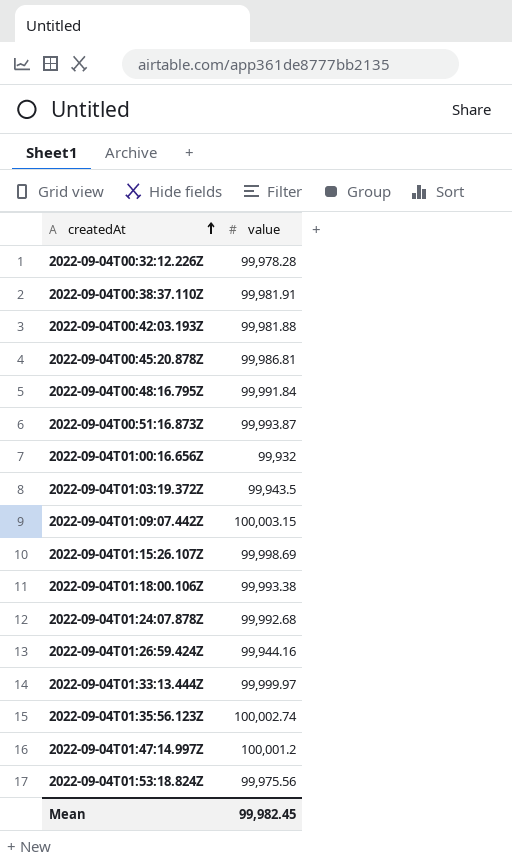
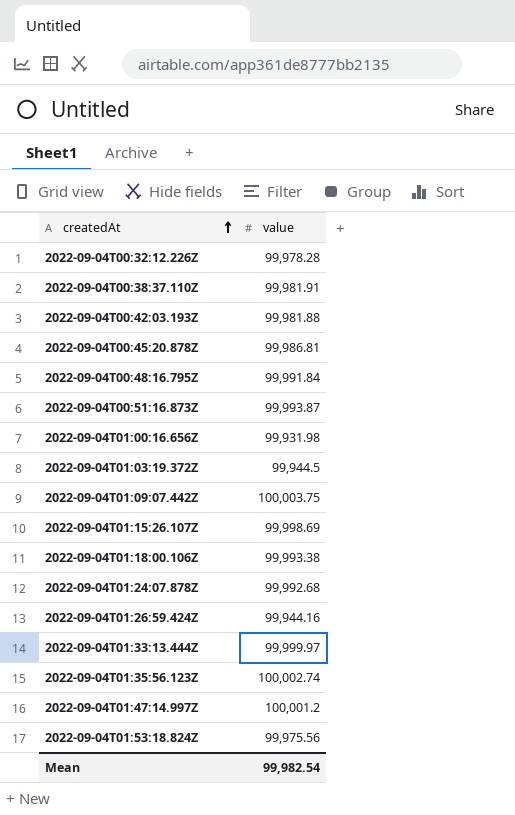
2022-09-04T01:00:16.656Z | value: 99,932 -> 99,931.98
2022-09-04T01:03:19.372Z | value: 99,943.5 -> 99,944.5
2022-09-04T01:09:07.442Z | value: 100,003.15 -> 100,003.75
Mean | value: 99,982.45 -> 99,982.54

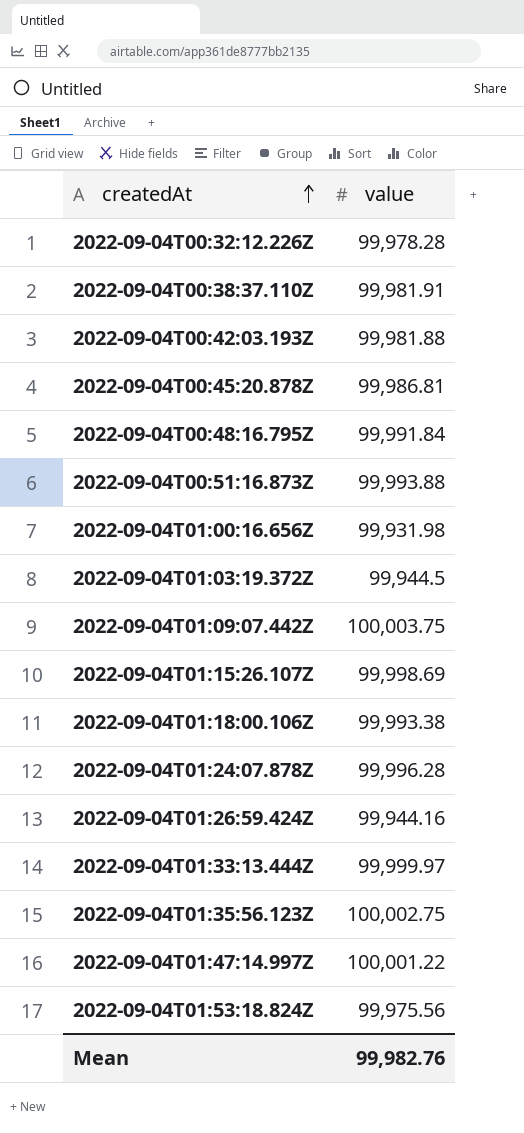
2022-09-04T00:51:16.873Z | value: 99,993.87 -> 99,993.88
2022-09-04T01:24:07.878Z | value: 99,992.68 -> 99,996.28
2022-09-04T01:35:56.123Z | value: 100,002.74 -> 100,002.75
2022-09-04T01:47:14.997Z | value: 100,001.2 -> 100,001.22
Mean | value: 99,982.54 -> 99,982.76

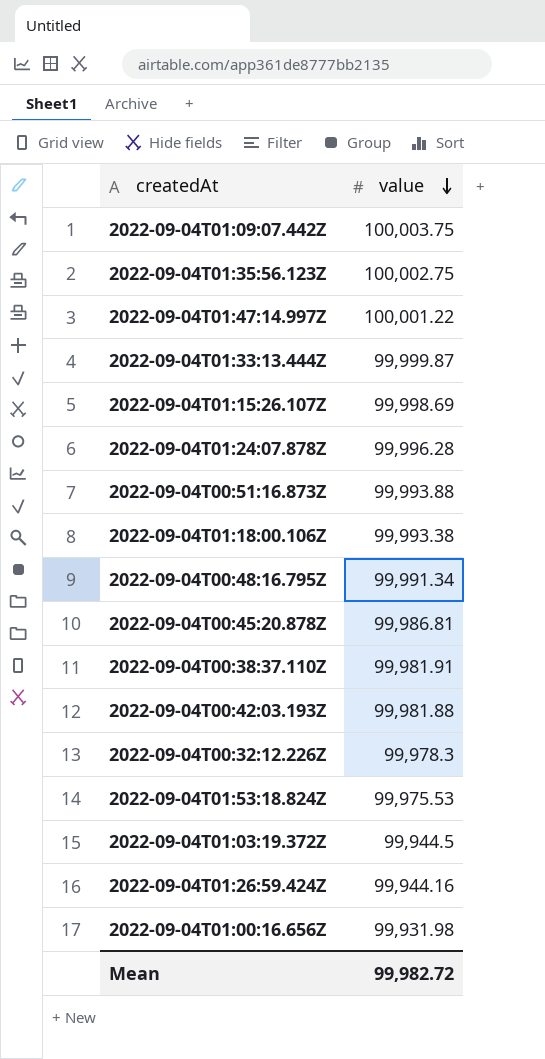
row order: createdAt ascending -> value descending
2022-09-04T01:33:13.444Z | value: 99,999.97 -> 99,999.87
2022-09-04T00:48:16.795Z | value: 99,991.84 -> 99,991.34
2022-09-04T00:32:12.226Z | value: 99,978.28 -> 99,978.3
2022-09-04T01:53:18.824Z | value: 99,975.56 -> 99,975.53
Mean | value: 99,982.76 -> 99,982.72

